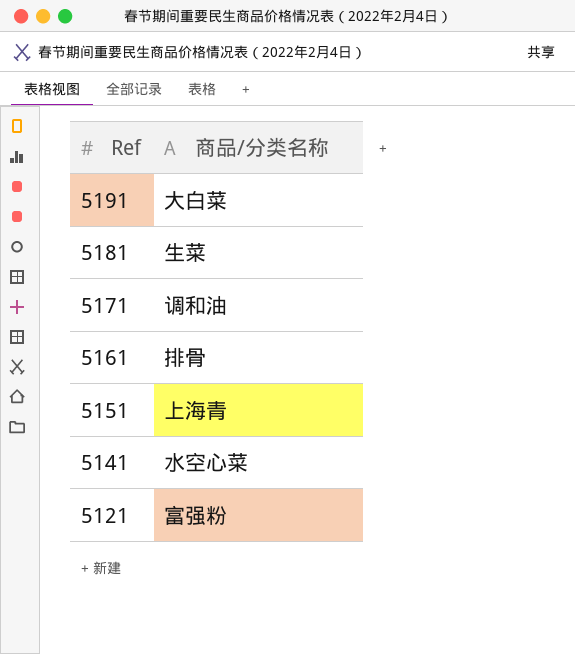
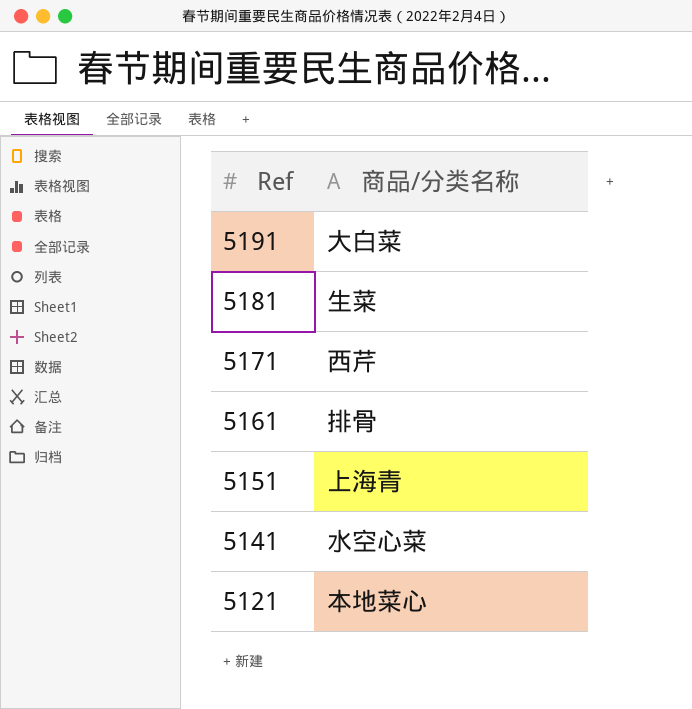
5171 | 商品/分类名称: 调和油 -> 西芹
5121 | 商品/分类名称: 富强粉 -> 本地菜心

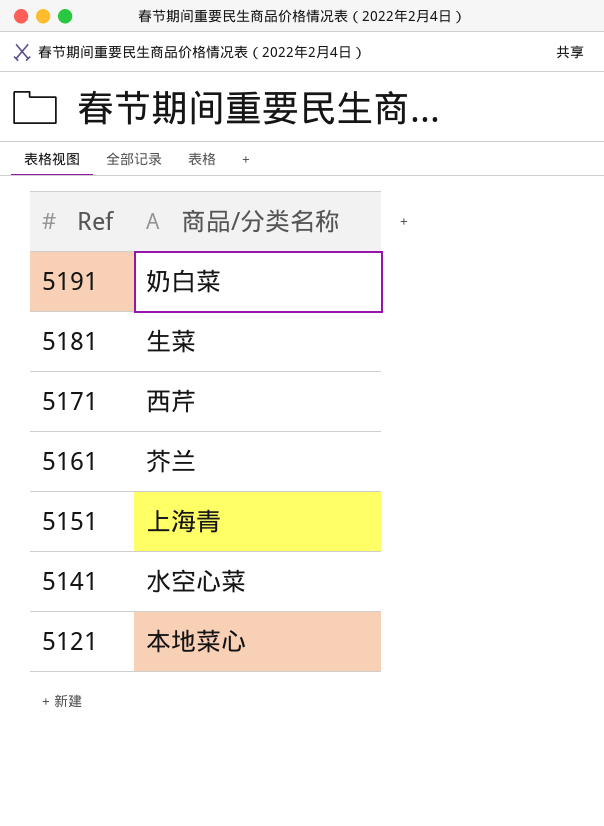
5191 | 商品/分类名称: 大白菜 -> 奶白菜
5161 | 商品/分类名称: 排骨 -> 芥兰

